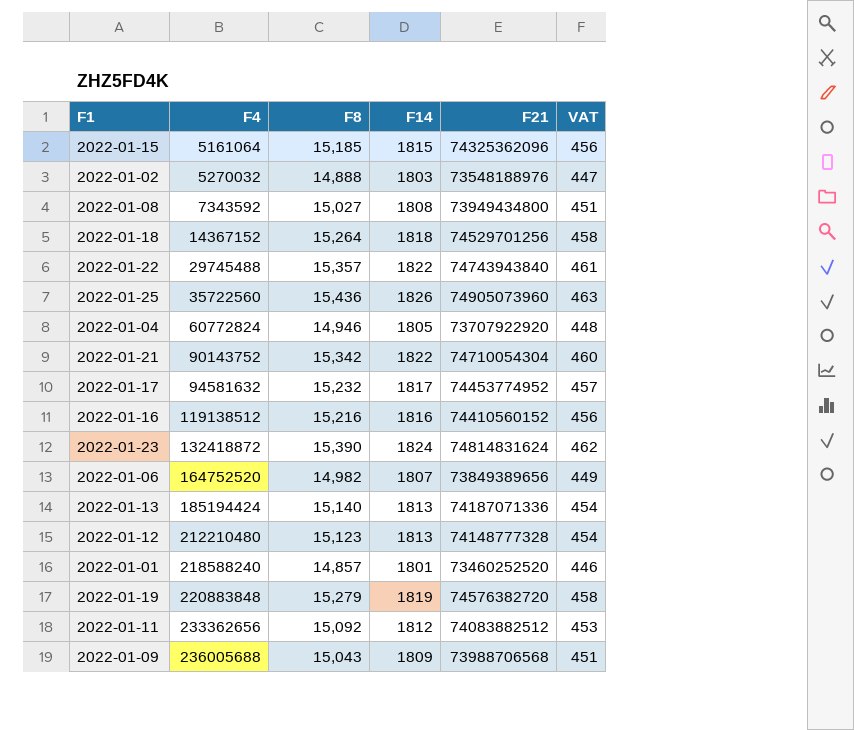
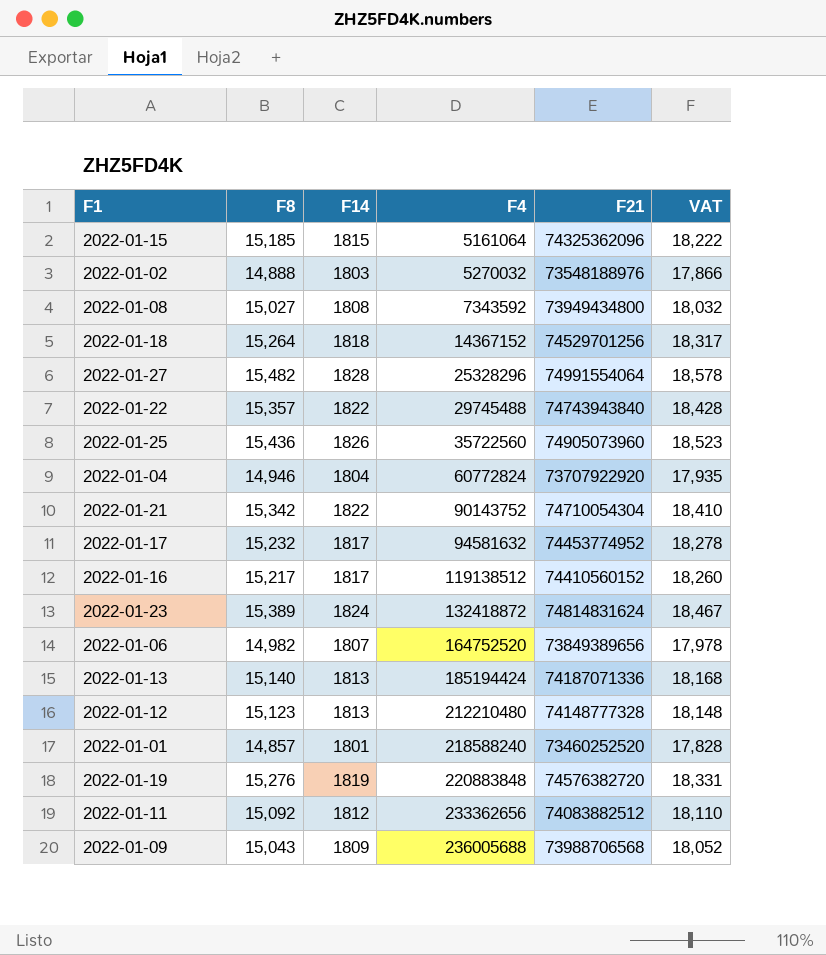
column F4 | position: 2 -> 4
column VAT | formula: [F8] * 0.03 -> [F8] * 1.2
row 2022-01-27: none -> 15,482 | 1828 | 25328296 | 74991554064 | 18,578
2022-01-04 | F14: 1805 -> 1804
2022-01-16 | F8: 15,216 -> 15,217
2022-01-16 | F14: 1816 -> 1817
2022-01-23 | F8: 15,390 -> 15,389
2022-01-19 | F8: 15,279 -> 15,276

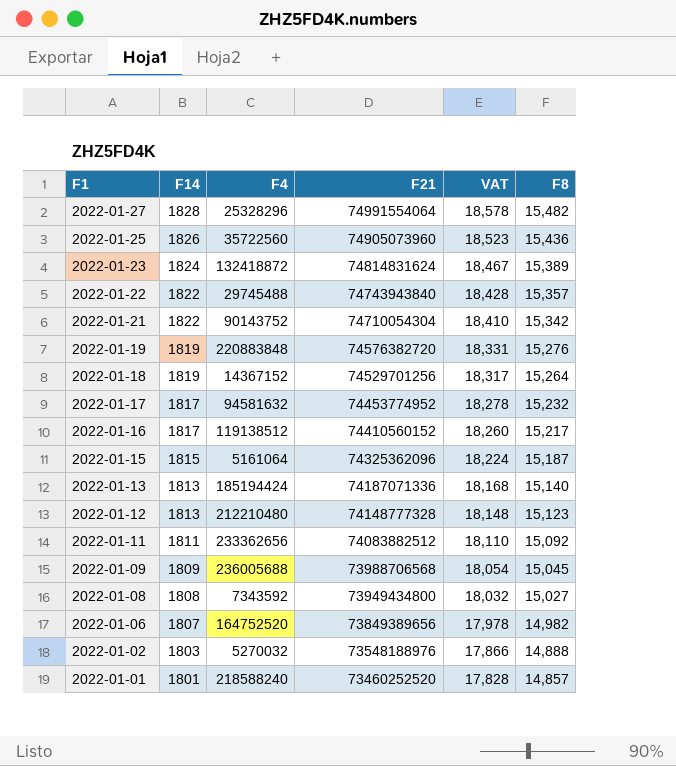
row order: F4 ascending -> F1 descending
column F8 | position: 2 -> 6
row 2022-01-04: 14,946 | 1804 | 60772824 | 73707922920 | 17,935 -> none
2022-01-18 | F14: 1818 -> 1819
2022-01-15 | VAT: 18,222 -> 18,224
2022-01-15 | F8: 15,185 -> 15,187
2022-01-11 | F14: 1812 -> 1811
2022-01-09 | VAT: 18,052 -> 18,054
2022-01-09 | F8: 15,043 -> 15,045

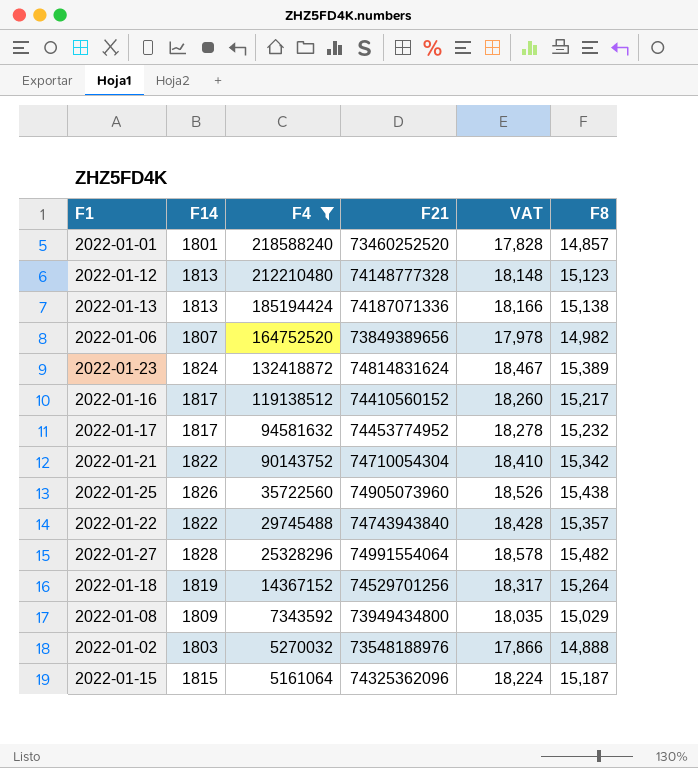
filter: none -> F4 <= 218588240
row order: F1 descending -> F4 descending
2022-01-13 | VAT: 18,168 -> 18,166
2022-01-13 | F8: 15,140 -> 15,138
2022-01-25 | VAT: 18,523 -> 18,526
2022-01-25 | F8: 15,436 -> 15,438
2022-01-08 | F14: 1808 -> 1809
2022-01-08 | VAT: 18,032 -> 18,035
2022-01-08 | F8: 15,027 -> 15,029

